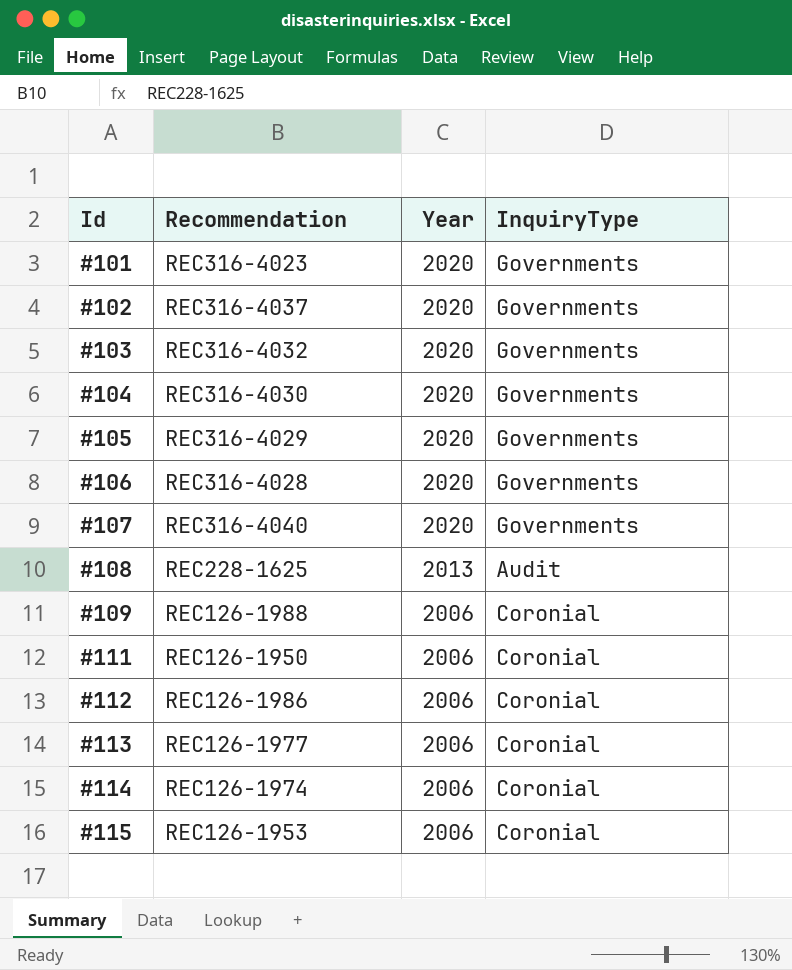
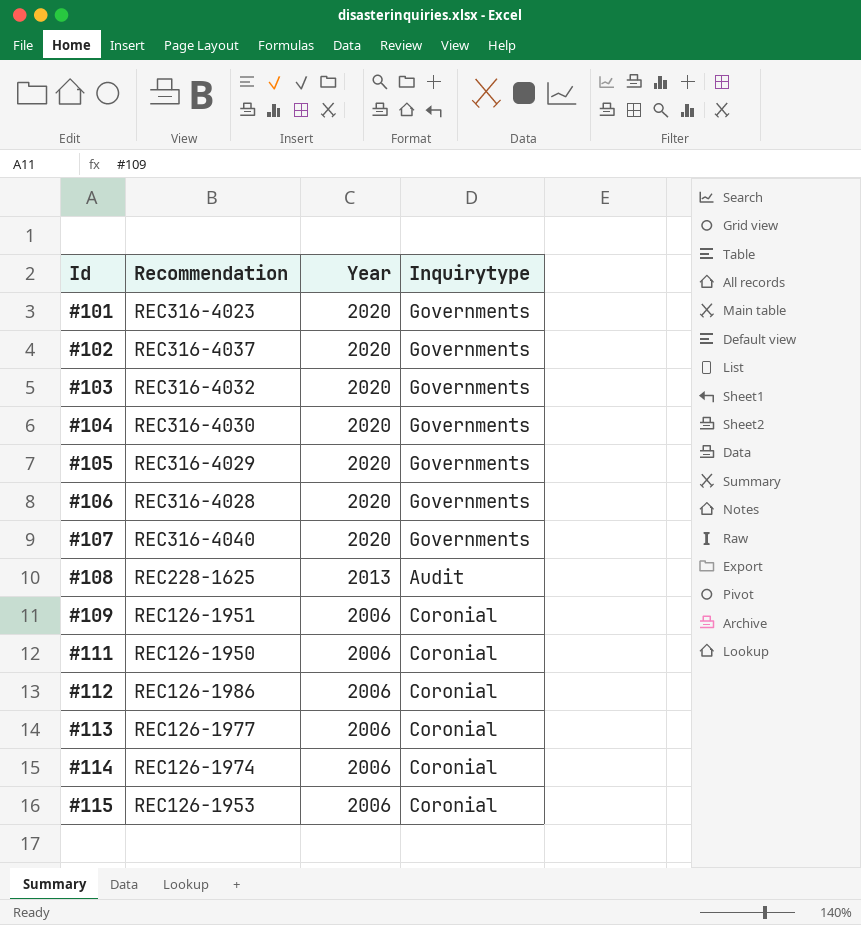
column name: InquiryType -> Inquirytype
#109 | Recommendation: REC126-1988 -> REC126-1951

